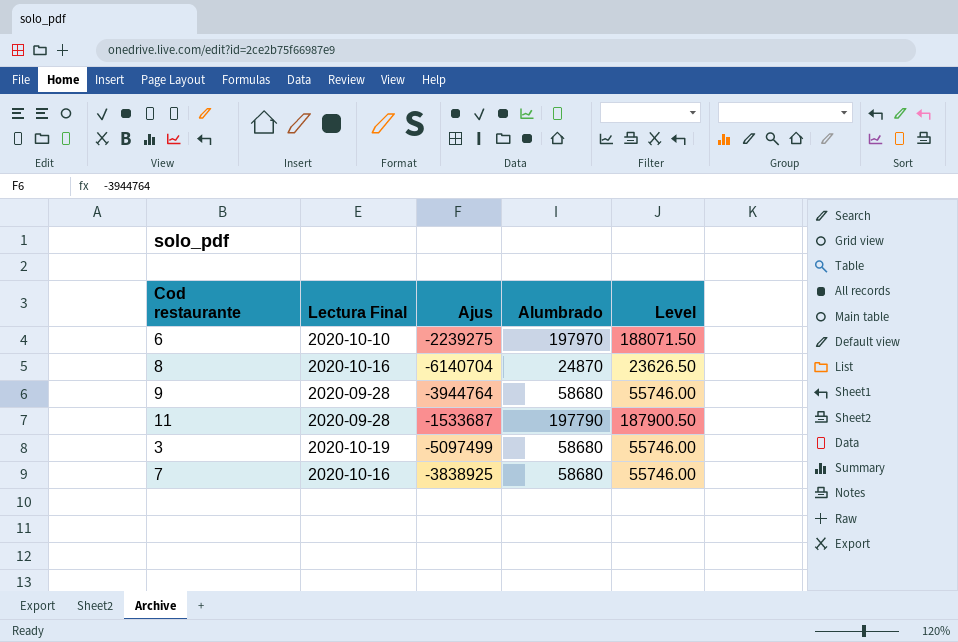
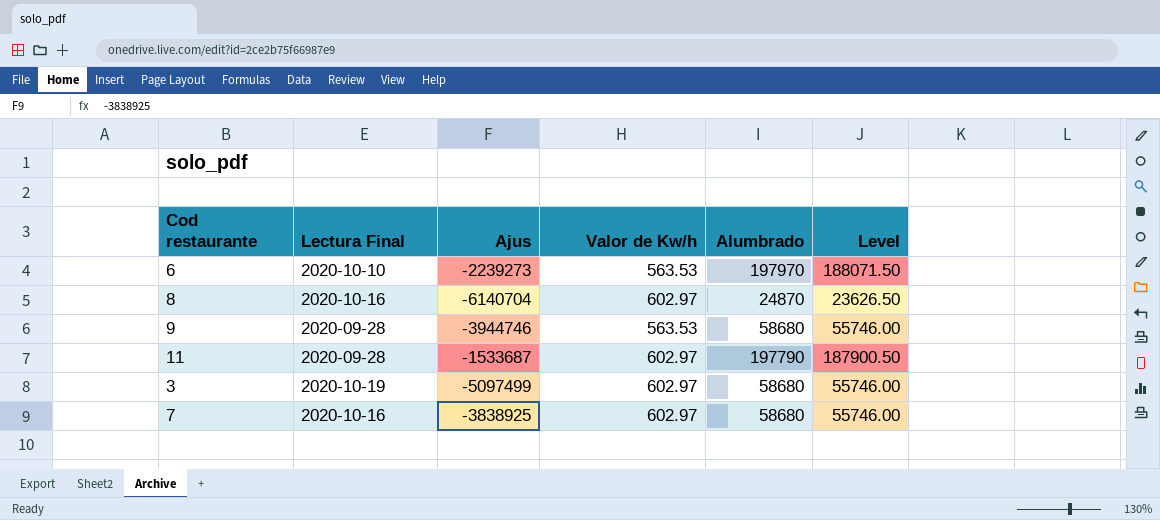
column Valor de Kw/h | position: none -> 4
6 | Ajus: -2239275 -> -2239273
9 | Ajus: -3944764 -> -3944746

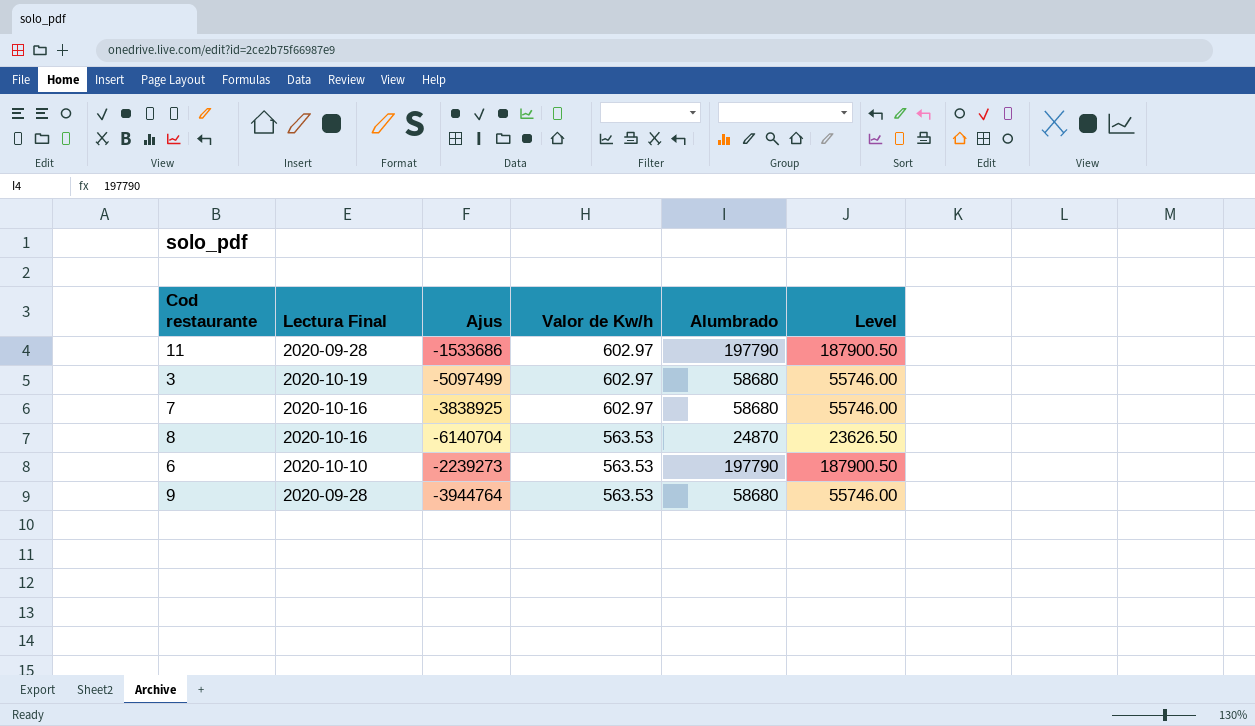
row order: none -> Valor de Kw/h descending
11 | Ajus: -1533687 -> -1533686
8 | Valor de Kw/h: 602.97 -> 563.53
6 | Alumbrado: 197970 -> 197790
6 | Level: 188071.50 -> 187900.50
9 | Ajus: -3944746 -> -3944764

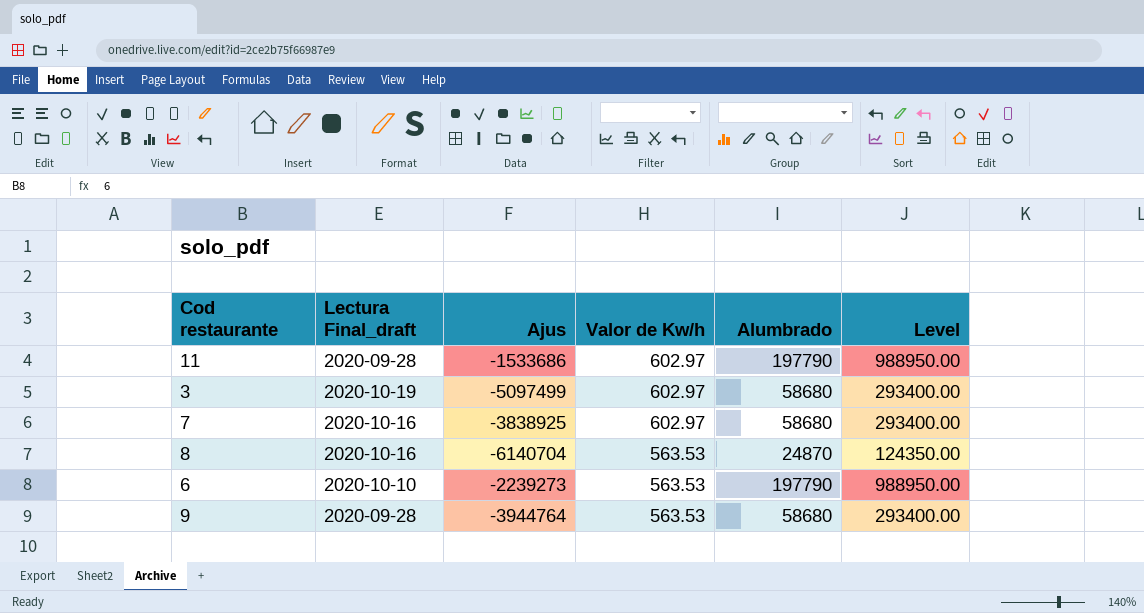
column name: Lectura Final -> Lectura Final_draft
column Level | formula: [Alumbrado] * 0.95 -> [Alumbrado] * 5

